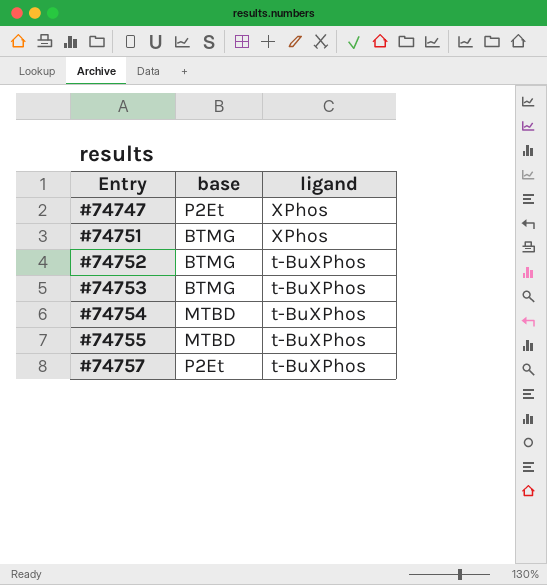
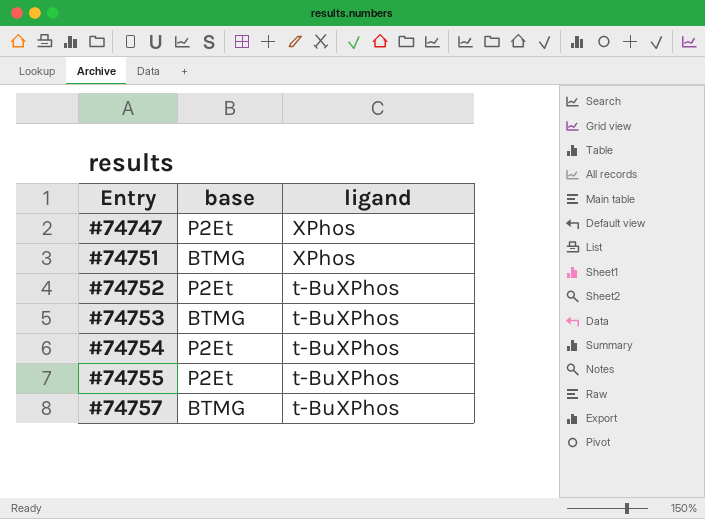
#74752 | base: BTMG -> P2Et
#74754 | base: MTBD -> P2Et
#74755 | base: MTBD -> P2Et
#74757 | base: P2Et -> BTMG

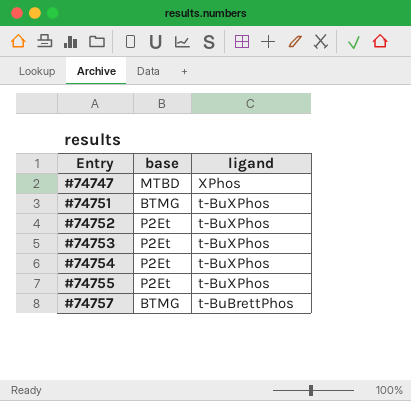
#74747 | base: P2Et -> MTBD
#74751 | ligand: XPhos -> t-BuXPhos
#74753 | base: BTMG -> P2Et
#74757 | ligand: t-BuXPhos -> t-BuBrettPhos

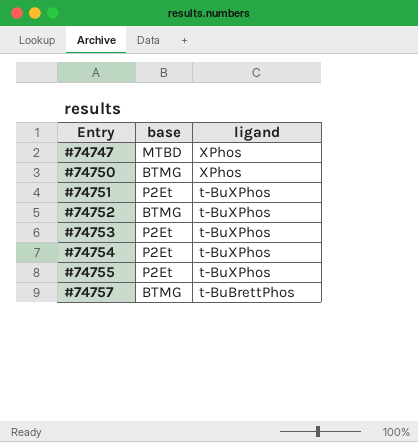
row #74750: none -> BTMG | XPhos
#74751 | base: BTMG -> P2Et
#74752 | base: P2Et -> BTMG

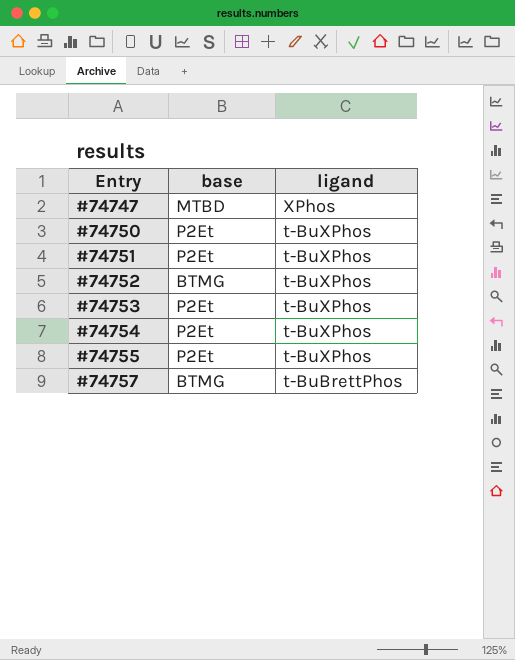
#74750 | base: BTMG -> P2Et
#74750 | ligand: XPhos -> t-BuXPhos

